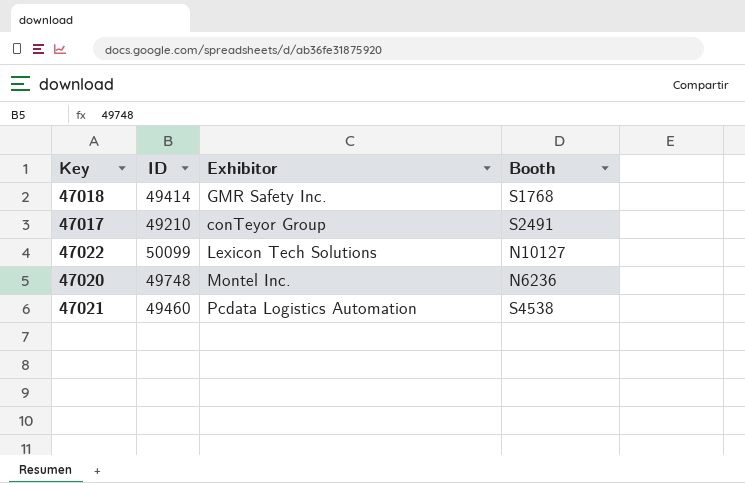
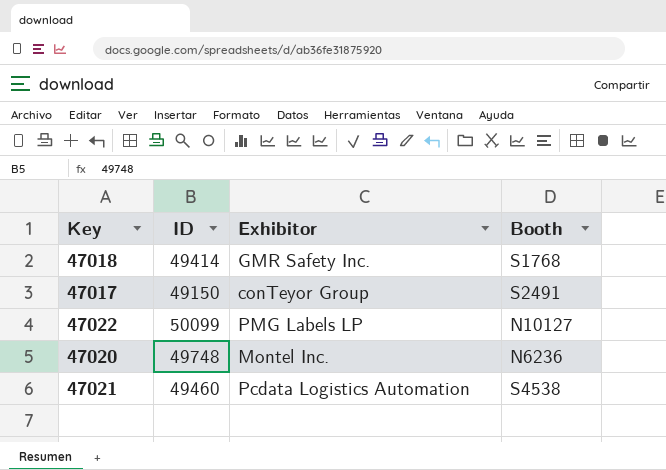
47017 | ID: 49210 -> 49150
47022 | Exhibitor: Lexicon Tech Solutions -> PMG Labels LP

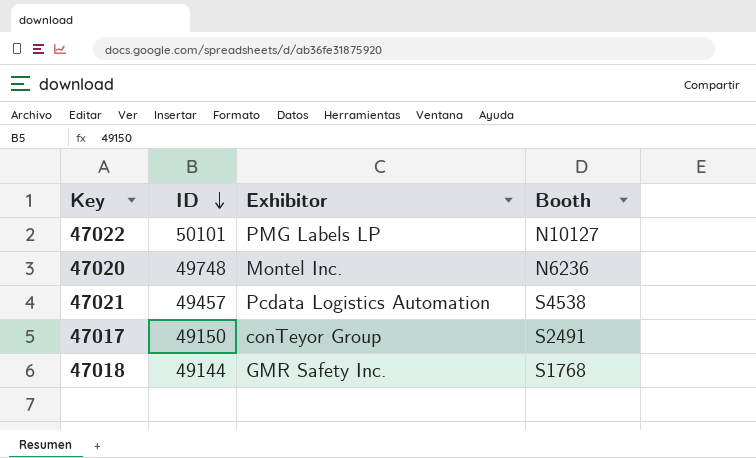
row order: none -> ID descending
47022 | ID: 50099 -> 50101
47021 | ID: 49460 -> 49457
47018 | ID: 49414 -> 49144

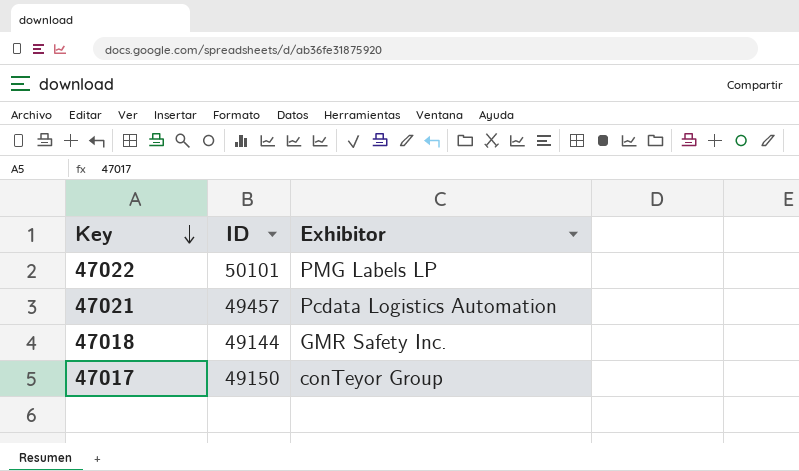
row order: ID descending -> Key descending
column Booth | position: 4 -> none
row 47020: 49748 | Montel Inc. | N6236 -> none

